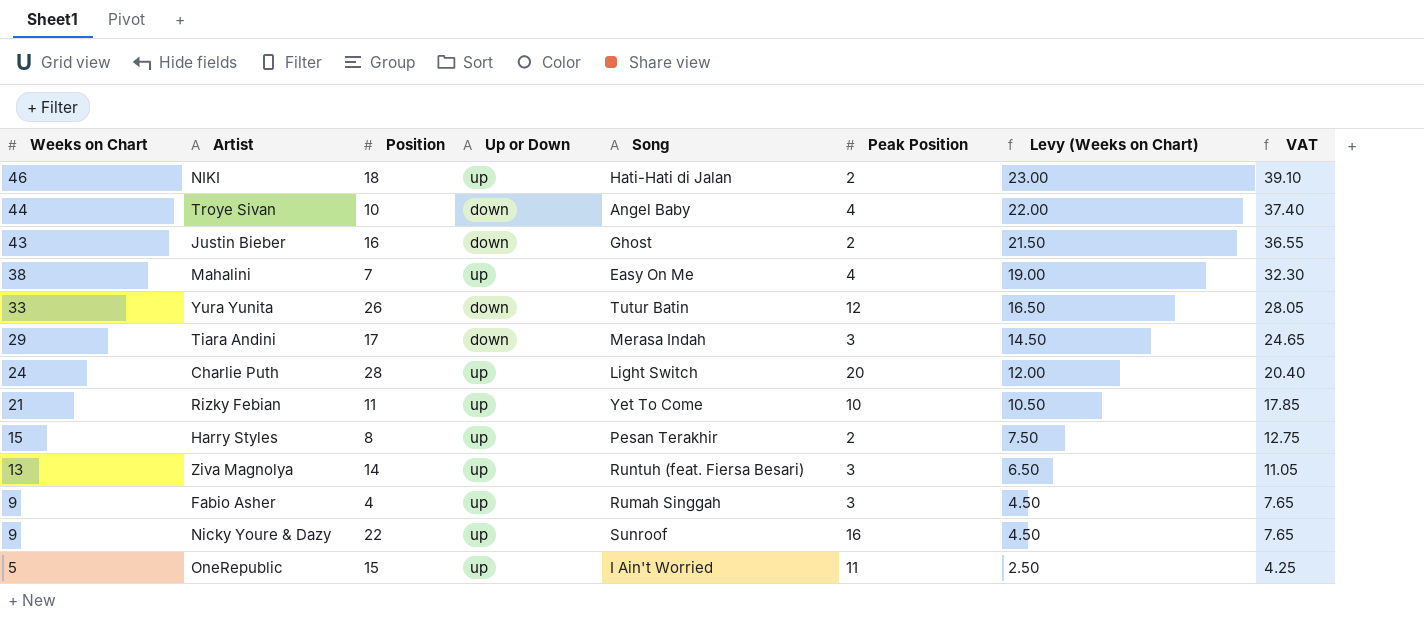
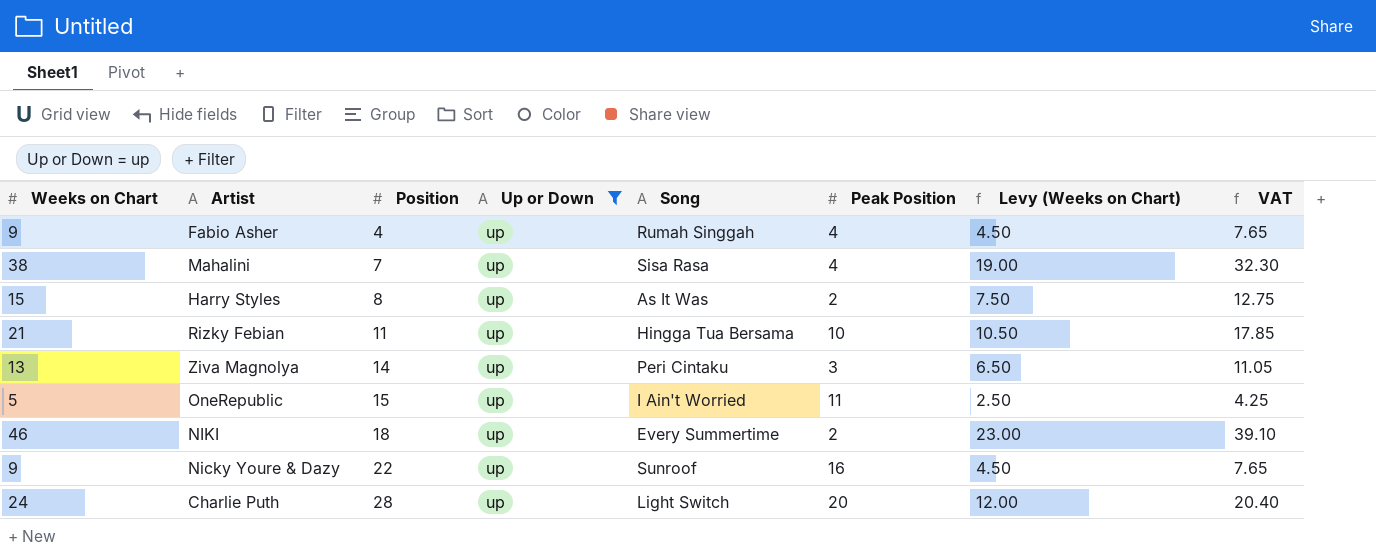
filter: none -> Up or Down = up
row order: Weeks on Chart descending -> Position ascending
Fabio Asher | Peak Position: 3 -> 4
Mahalini | Song: Easy On Me -> Sisa Rasa
Harry Styles | Song: Pesan Terakhir -> As It Was
Rizky Febian | Song: Yet To Come -> Hingga Tua Bersama
Ziva Magnolya | Song: Runtuh (feat. Fiersa Besari) -> Peri Cintaku
NIKI | Song: Hati-Hati di Jalan -> Every Summertime

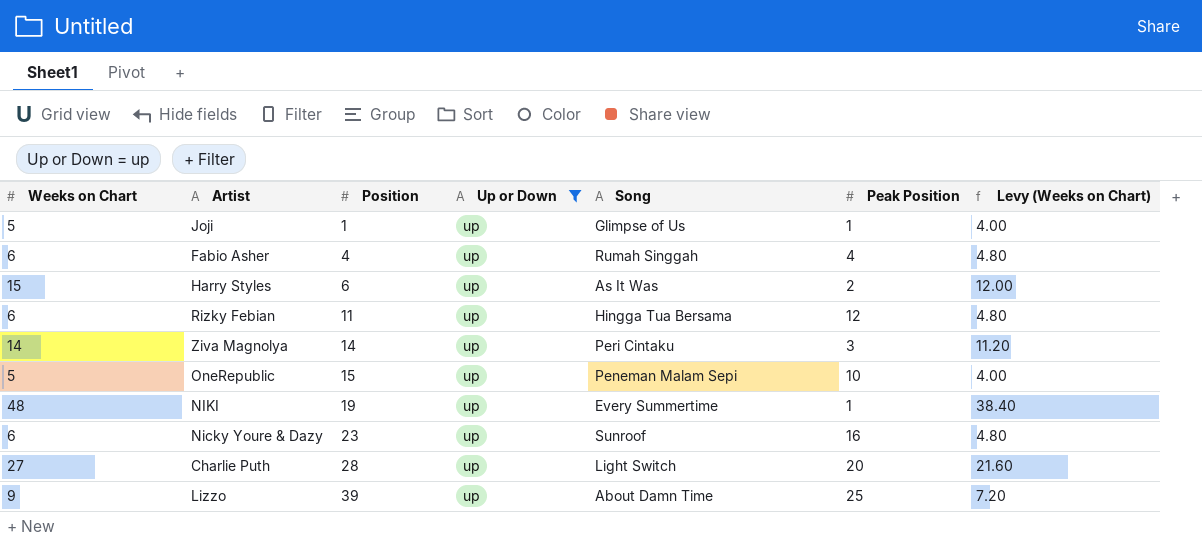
column VAT | formula: [Weeks on Chart] * 0.85 -> none
column Levy (Weeks on Chart) | formula: [Weeks on Chart] * 0.5 -> [Weeks on Chart] * 0.8
row Mahalini: 38 | 7 | up | Sisa Rasa | 4 | 19.00 | 32.30 -> none
row Joji: none -> 5 | 1 | up | Glimpse of Us | 1 | 4.00
Fabio Asher | Weeks on Chart: 9 -> 6
Harry Styles | Position: 8 -> 6
Rizky Febian | Weeks on Chart: 21 -> 6
Rizky Febian | Peak Position: 10 -> 12
Ziva Magnolya | Weeks on Chart: 13 -> 14
OneRepublic | Song: I Ain't Worried -> Peneman Malam Sepi
OneRepublic | Peak Position: 11 -> 10
NIKI | Weeks on Chart: 46 -> 48
NIKI | Position: 18 -> 19
NIKI | Peak Position: 2 -> 1
Nicky Youre & Dazy | Weeks on Chart: 9 -> 6
Nicky Youre & Dazy | Position: 22 -> 23
Charlie Puth | Weeks on Chart: 24 -> 27
row Lizzo: none -> 9 | 39 | up | About Damn Time | 25 | 7.20

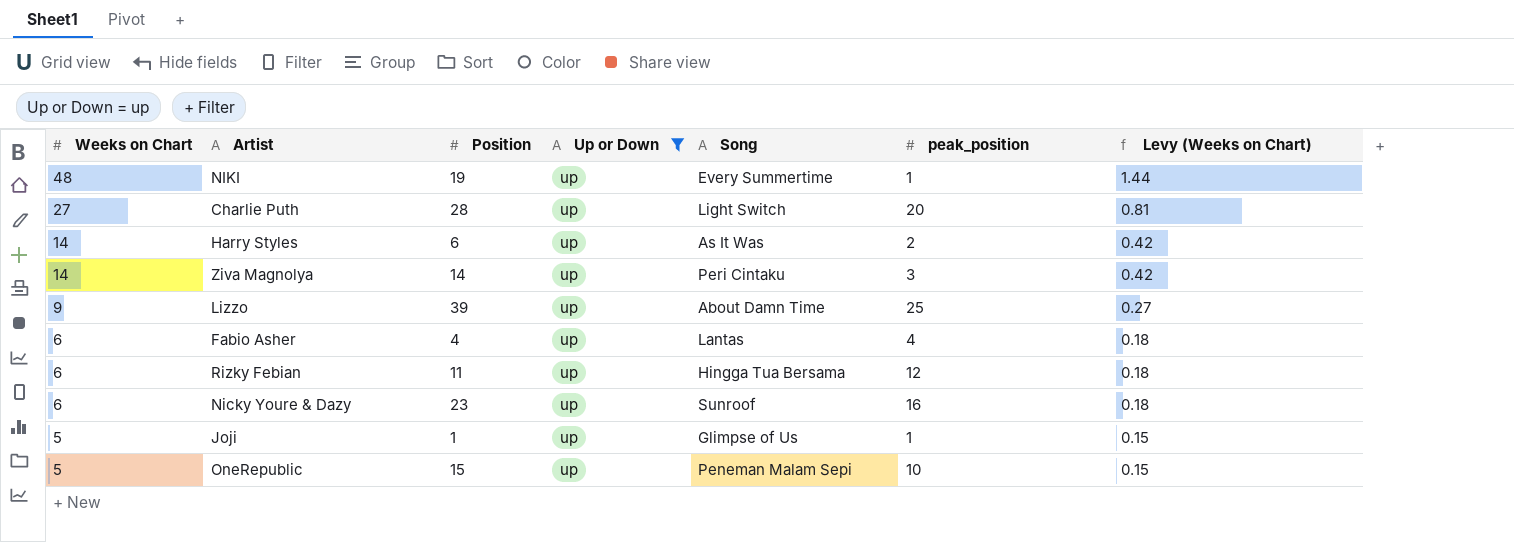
row order: Position ascending -> Weeks on Chart descending
column name: Peak Position -> peak_position
column Levy (Weeks on Chart) | formula: [Weeks on Chart] * 0.8 -> [Weeks on Chart] * 0.03
Harry Styles | Weeks on Chart: 15 -> 14
Fabio Asher | Song: Rumah Singgah -> Lantas

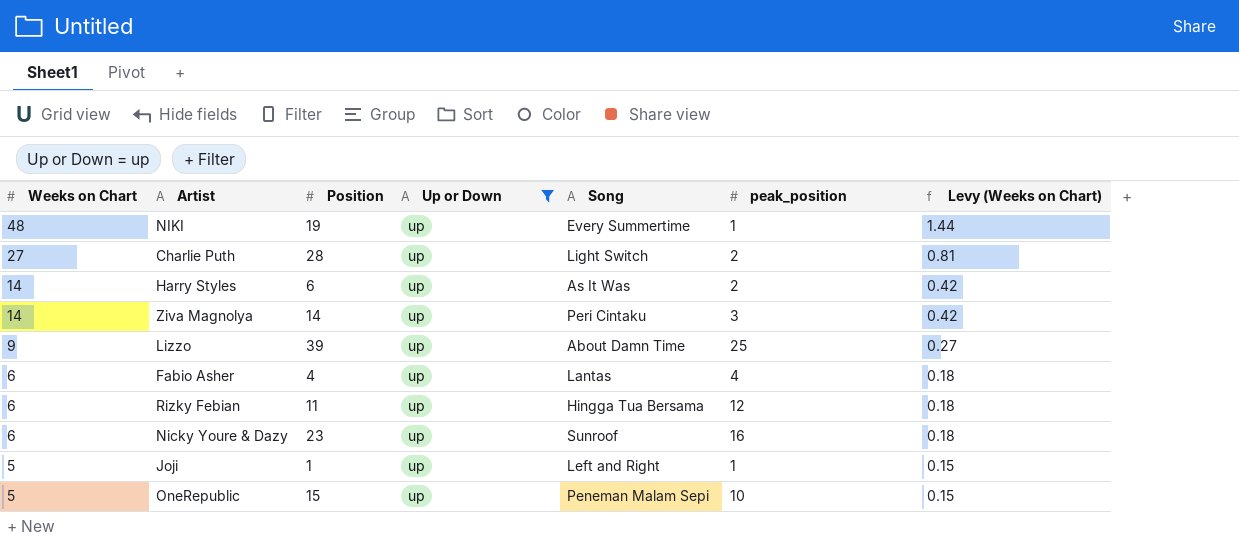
Charlie Puth | peak_position: 20 -> 2
Joji | Song: Glimpse of Us -> Left and Right

